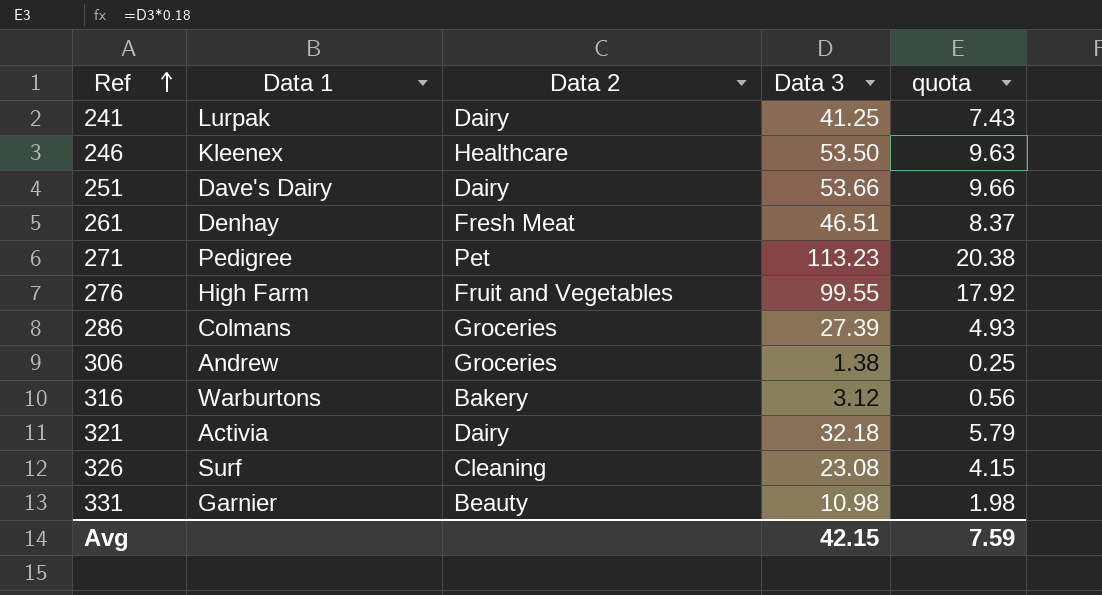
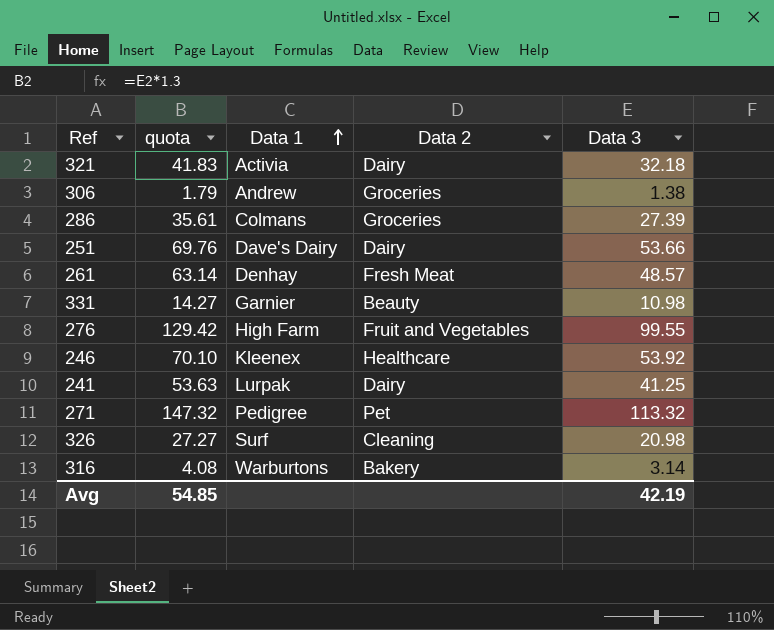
row order: Ref ascending -> Data 1 ascending
column quota | formula: [Data 3] * 0.18 -> [Data 3] * 1.3
column quota | position: 5 -> 2
261 | Data 3: 46.51 -> 48.57
246 | Data 3: 53.50 -> 53.92
271 | Data 3: 113.23 -> 113.32
326 | Data 3: 23.08 -> 20.98
316 | Data 3: 3.12 -> 3.14
Avg | quota: 7.59 -> 54.85
Avg | Data 3: 42.15 -> 42.19

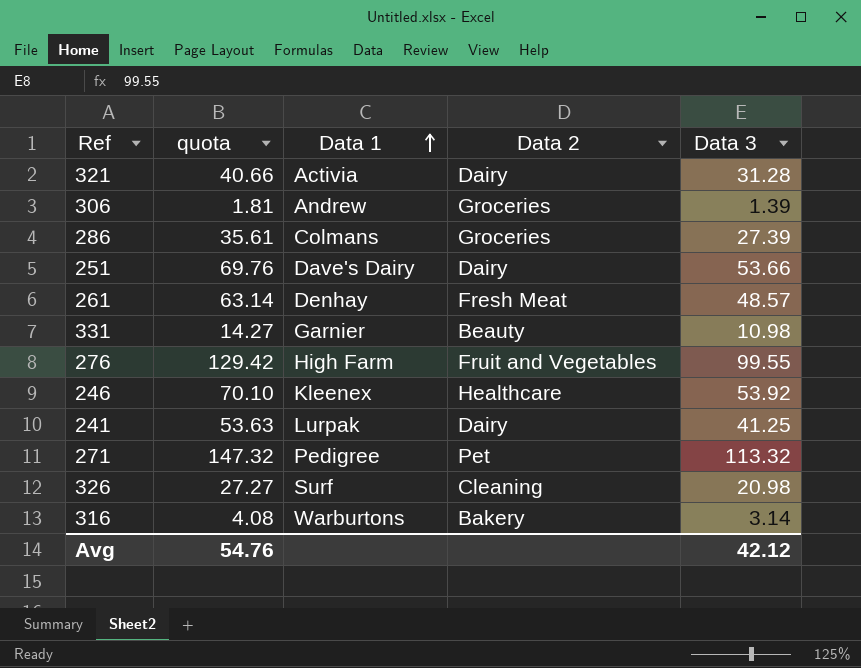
321 | quota: 41.83 -> 40.66
321 | Data 3: 32.18 -> 31.28
306 | quota: 1.79 -> 1.81
306 | Data 3: 1.38 -> 1.39
Avg | quota: 54.85 -> 54.76
Avg | Data 3: 42.19 -> 42.12

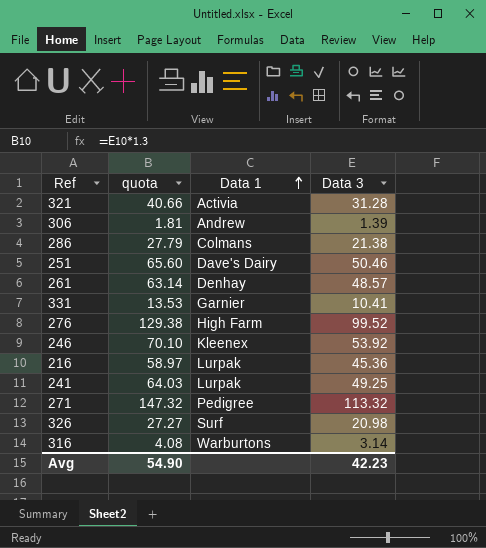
column Data 2 | position: 4 -> none
286 | quota: 35.61 -> 27.79
286 | Data 3: 27.39 -> 21.38
251 | quota: 69.76 -> 65.60
251 | Data 3: 53.66 -> 50.46
331 | quota: 14.27 -> 13.53
331 | Data 3: 10.98 -> 10.41
276 | quota: 129.42 -> 129.38
276 | Data 3: 99.55 -> 99.52
row 216: none -> 58.97 | Lurpak | 45.36
241 | quota: 53.63 -> 64.03
241 | Data 3: 41.25 -> 49.25
Avg | quota: 54.76 -> 54.90
Avg | Data 3: 42.12 -> 42.23

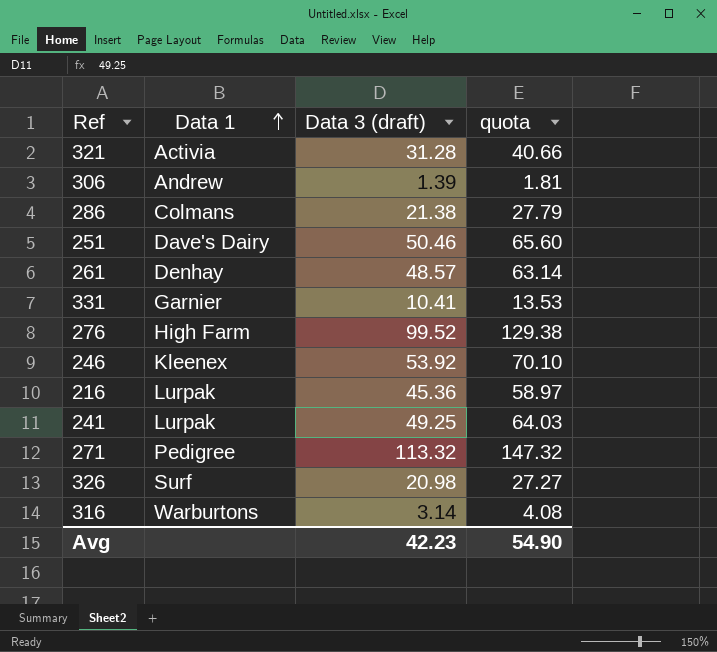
column name: Data 3 -> Data 3 (draft)
column quota | position: 2 -> 4

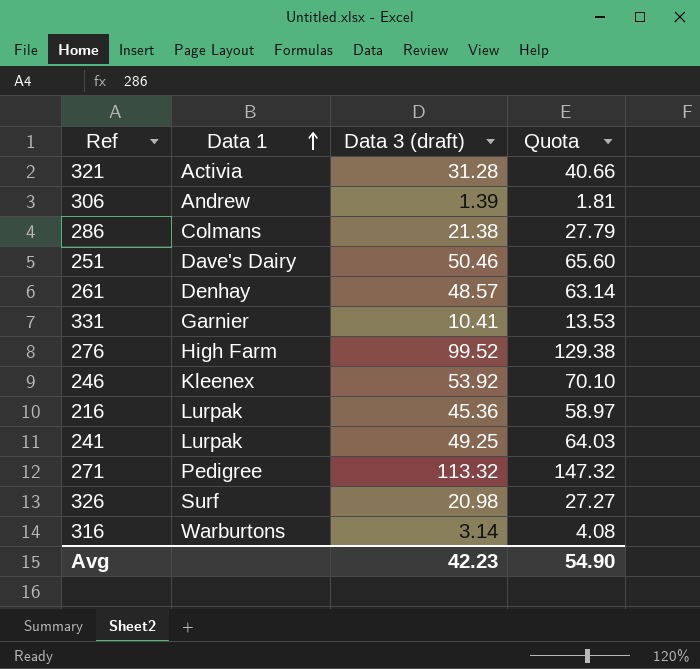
column name: quota -> Quota

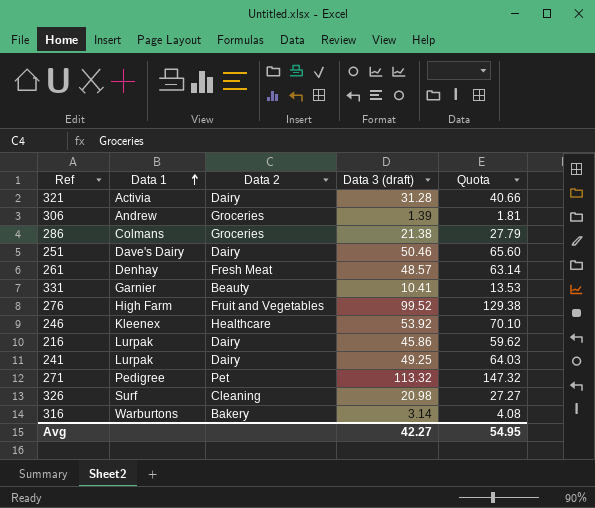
column Data 2 | position: none -> 3
216 | Data 3 (draft): 45.36 -> 45.86
216 | Quota: 58.97 -> 59.62
Avg | Data 3 (draft): 42.23 -> 42.27
Avg | Quota: 54.90 -> 54.95

